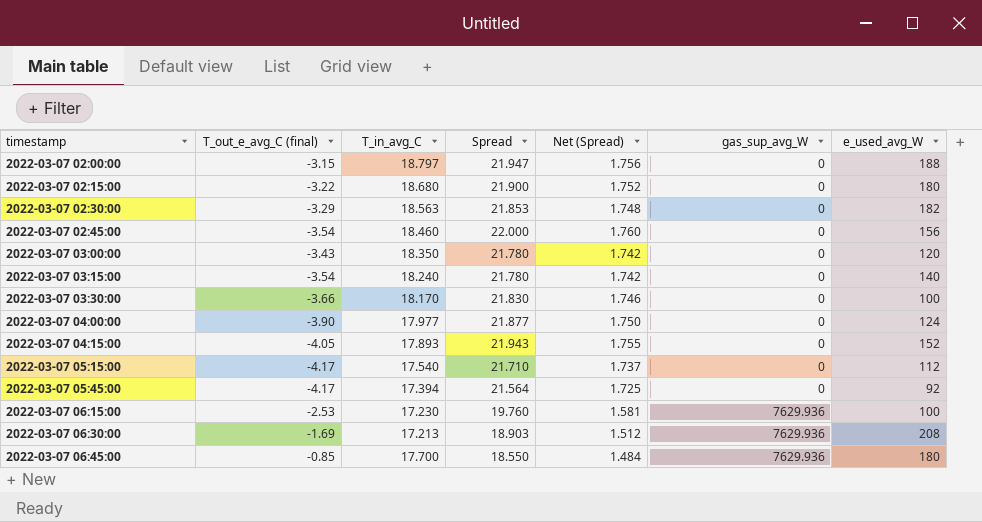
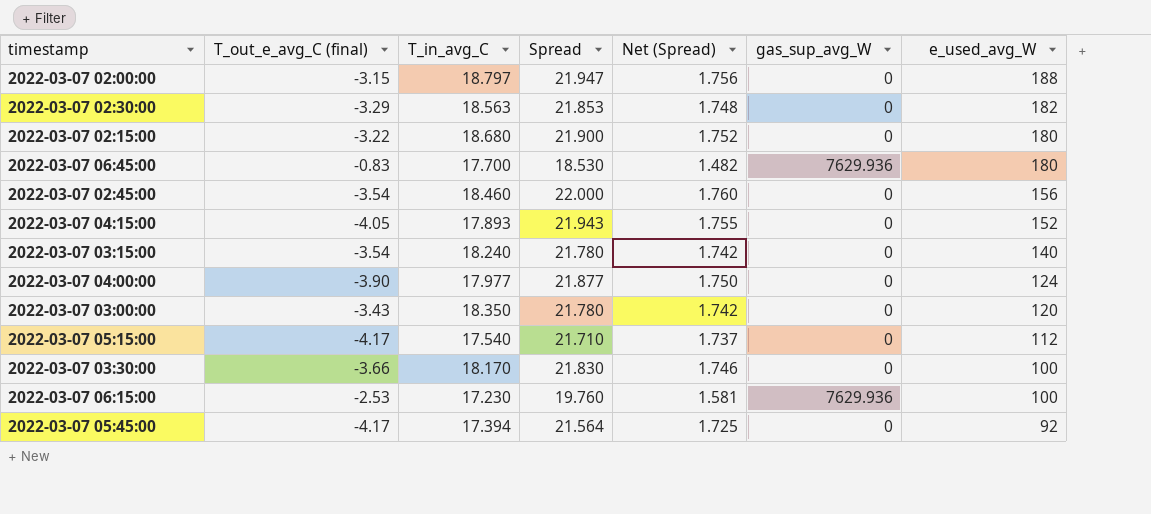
row order: timestamp ascending -> e_used_avg_W descending
row 2022-03-07 06:30:00: -1.69 | 17.213 | 18.903 | 1.512 | 7629.936 | 208 -> none
2022-03-07 06:45:00 | T_out_e_avg_C (final): -0.85 -> -0.83
2022-03-07 06:45:00 | Spread: 18.550 -> 18.530
2022-03-07 06:45:00 | Net (Spread): 1.484 -> 1.482

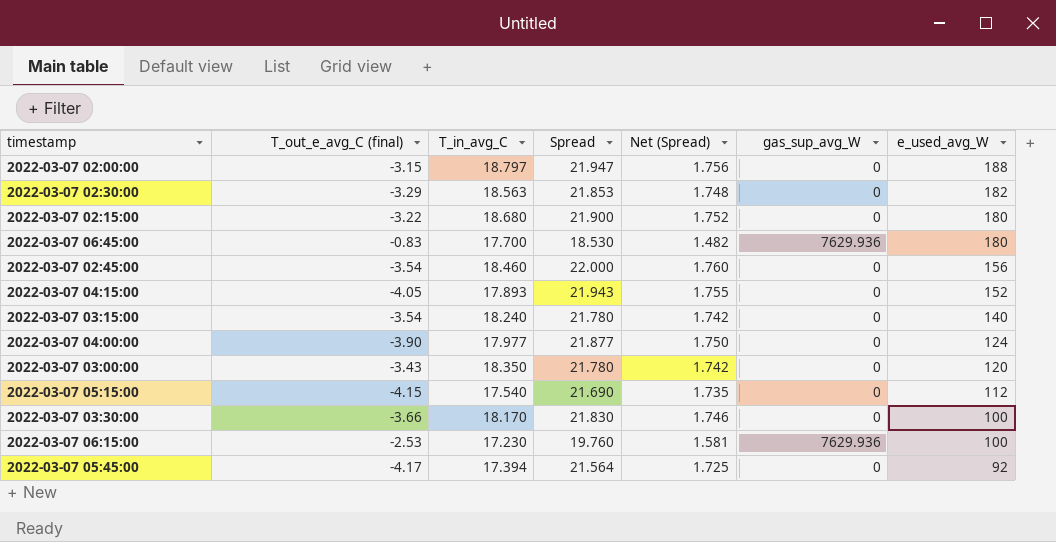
2022-03-07 05:15:00 | T_out_e_avg_C (final): -4.17 -> -4.15
2022-03-07 05:15:00 | Spread: 21.710 -> 21.690
2022-03-07 05:15:00 | Net (Spread): 1.737 -> 1.735

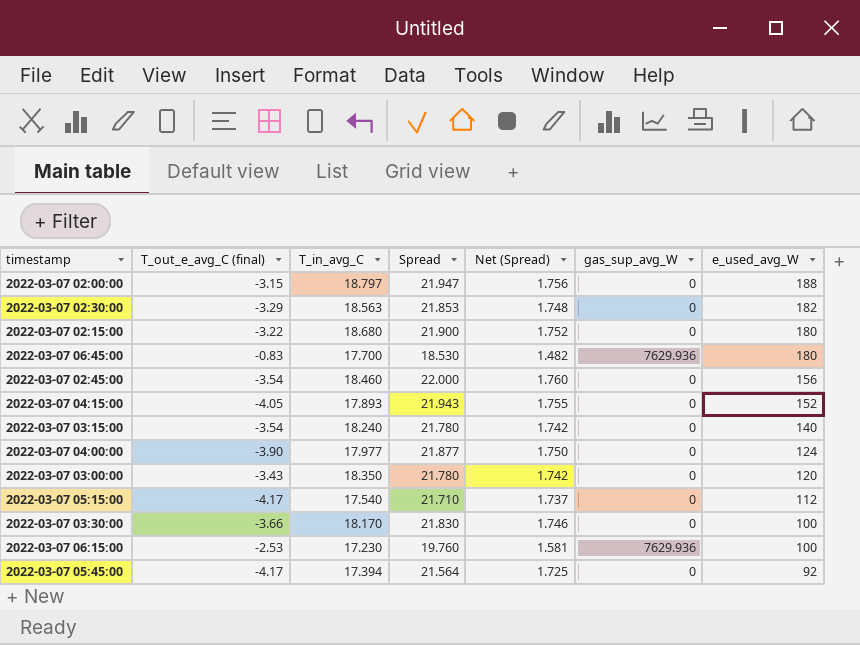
2022-03-07 05:15:00 | T_out_e_avg_C (final): -4.15 -> -4.17
2022-03-07 05:15:00 | Spread: 21.690 -> 21.710
2022-03-07 05:15:00 | Net (Spread): 1.735 -> 1.737

